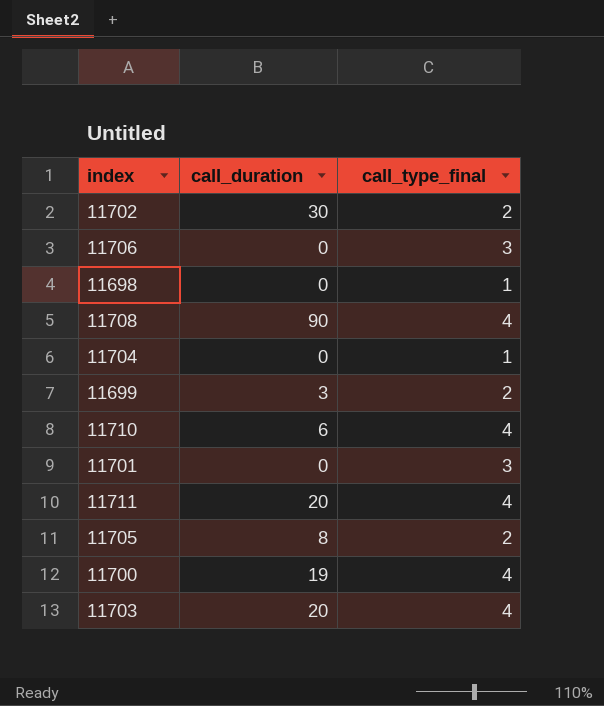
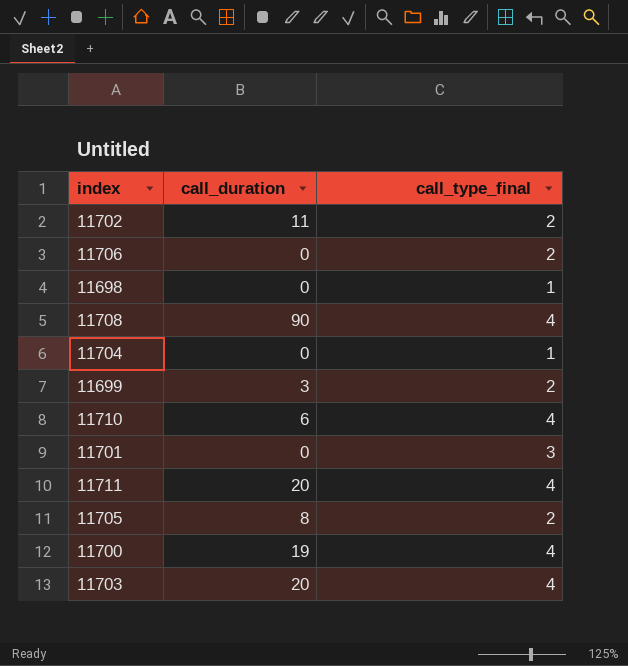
11702 | call_duration: 30 -> 11
11706 | call_type_final: 3 -> 2

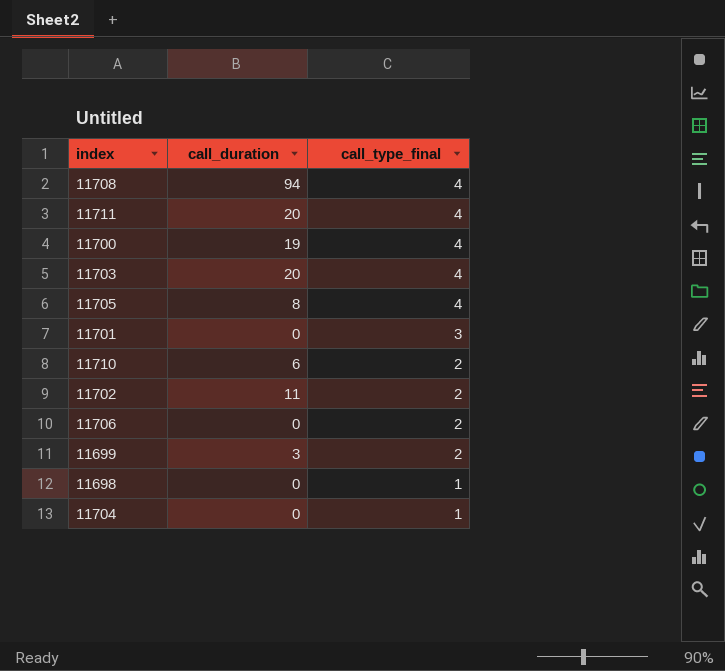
row order: none -> call_type_final descending
11708 | call_duration: 90 -> 94
11705 | call_type_final: 2 -> 4
11710 | call_type_final: 4 -> 2

